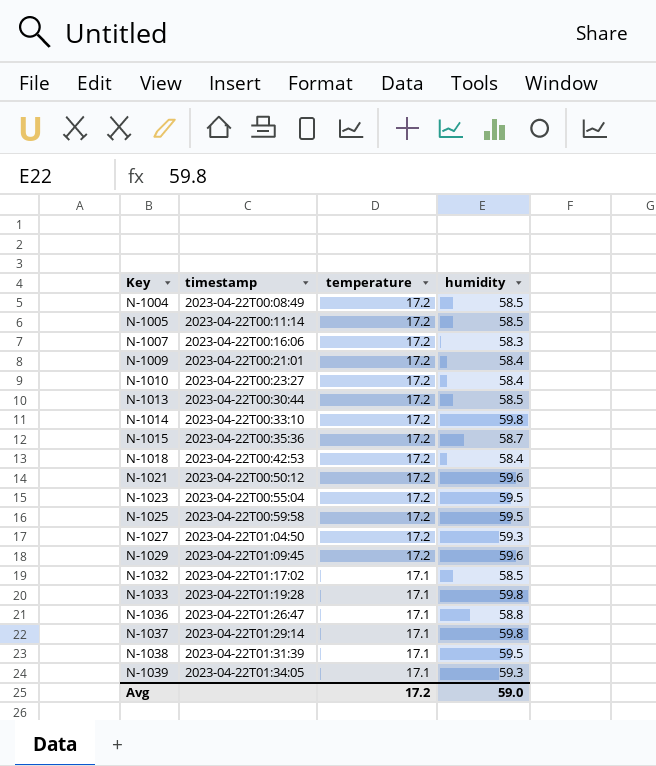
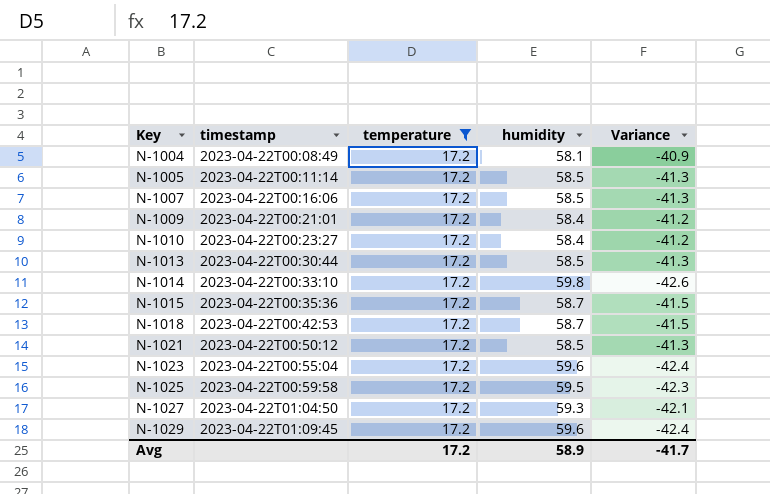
filter: none -> temperature = 17.2
column Variance | formula: none -> [temperature] - [humidity]
N-1004 | humidity: 58.5 -> 58.1
N-1007 | humidity: 58.3 -> 58.5
N-1018 | humidity: 58.4 -> 58.7
N-1021 | humidity: 59.6 -> 58.5
N-1023 | humidity: 59.5 -> 59.6
Avg | humidity: 59.0 -> 58.9

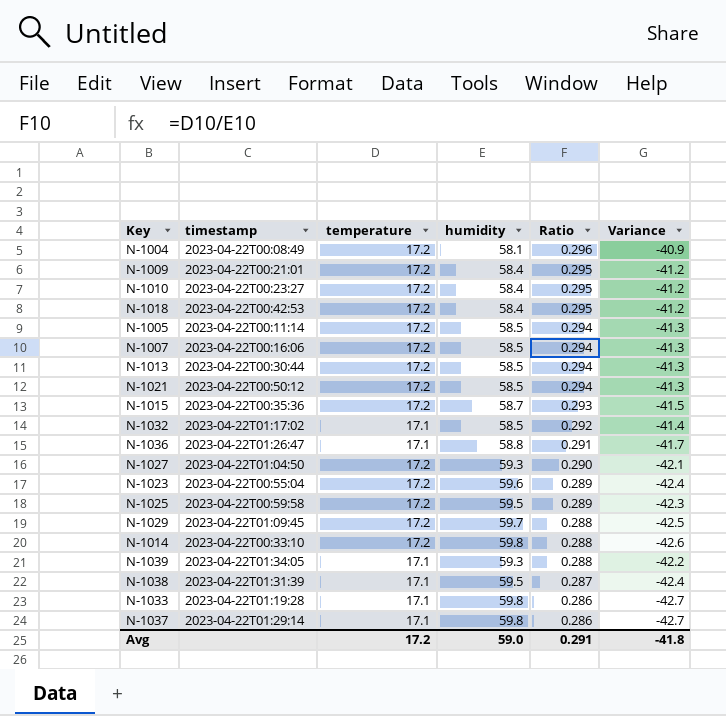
filter: temperature = 17.2 -> none
row order: Key ascending -> Ratio descending
column Ratio | formula: none -> [temperature] / [humidity]
N-1018 | humidity: 58.7 -> 58.4
N-1018 | Variance: -41.5 -> -41.2
N-1029 | humidity: 59.6 -> 59.7
N-1029 | Variance: -42.4 -> -42.5
Avg | humidity: 58.9 -> 59.0
Avg | Variance: -41.7 -> -41.8

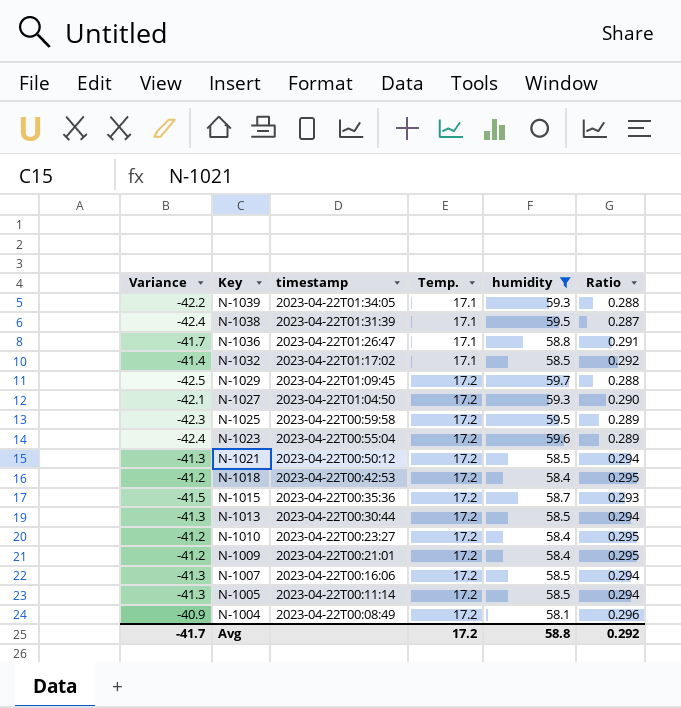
filter: none -> humidity != 59.8
row order: Ratio descending -> Key descending
column Variance | position: 6 -> 1
column name: temperature -> Temp.
Avg | Variance: -41.8 -> -41.7
Avg | humidity: 59.0 -> 58.8
Avg | Ratio: 0.291 -> 0.292

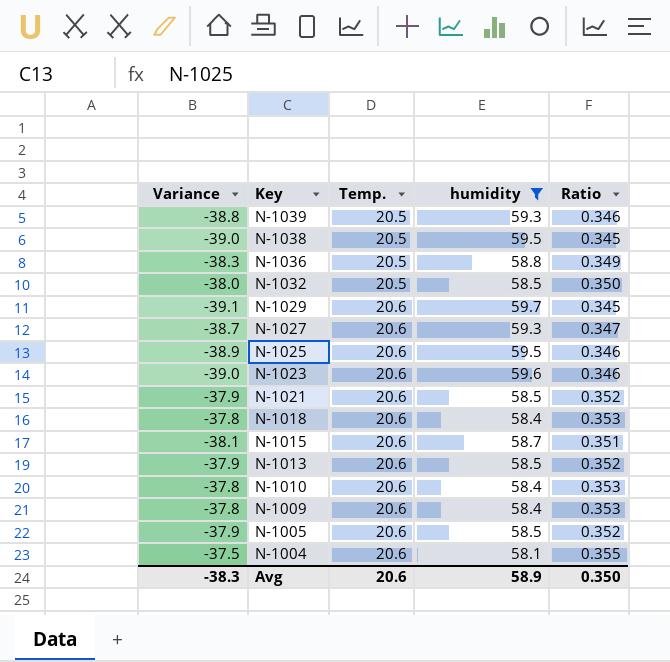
column timestamp | position: 3 -> none
row N-1007: -41.3 | 2023-04-22T00:16:06 | 17.2 | 58.5 | 0.294 -> none
N-1039 | Variance: -42.2 -> -38.8
N-1039 | Temp.: 17.1 -> 20.5
N-1039 | Ratio: 0.288 -> 0.346
N-1038 | Variance: -42.4 -> -39.0
N-1038 | Temp.: 17.1 -> 20.5
N-1038 | Ratio: 0.287 -> 0.345
N-1036 | Variance: -41.7 -> -38.3
N-1036 | Temp.: 17.1 -> 20.5
N-1036 | Ratio: 0.291 -> 0.349
N-1032 | Variance: -41.4 -> -38.0
N-1032 | Temp.: 17.1 -> 20.5
N-1032 | Ratio: 0.292 -> 0.350
N-1029 | Variance: -42.5 -> -39.1
N-1029 | Temp.: 17.2 -> 20.6
N-1029 | Ratio: 0.288 -> 0.345
N-1027 | Variance: -42.1 -> -38.7
N-1027 | Temp.: 17.2 -> 20.6
N-1027 | Ratio: 0.290 -> 0.347
N-1025 | Variance: -42.3 -> -38.9
N-1025 | Temp.: 17.2 -> 20.6
N-1025 | Ratio: 0.289 -> 0.346
N-1023 | Variance: -42.4 -> -39.0
N-1023 | Temp.: 17.2 -> 20.6
N-1023 | Ratio: 0.289 -> 0.346
N-1021 | Variance: -41.3 -> -37.9
N-1021 | Temp.: 17.2 -> 20.6
N-1021 | Ratio: 0.294 -> 0.352
N-1018 | Variance: -41.2 -> -37.8
N-1018 | Temp.: 17.2 -> 20.6
N-1018 | Ratio: 0.295 -> 0.353
N-1015 | Variance: -41.5 -> -38.1
N-1015 | Temp.: 17.2 -> 20.6
N-1015 | Ratio: 0.293 -> 0.351
N-1013 | Variance: -41.3 -> -37.9
N-1013 | Temp.: 17.2 -> 20.6
N-1013 | Ratio: 0.294 -> 0.352
N-1010 | Variance: -41.2 -> -37.8
N-1010 | Temp.: 17.2 -> 20.6
N-1010 | Ratio: 0.295 -> 0.353
N-1009 | Variance: -41.2 -> -37.8
N-1009 | Temp.: 17.2 -> 20.6
N-1009 | Ratio: 0.295 -> 0.353
N-1005 | Variance: -41.3 -> -37.9
N-1005 | Temp.: 17.2 -> 20.6
N-1005 | Ratio: 0.294 -> 0.352
N-1004 | Variance: -40.9 -> -37.5
N-1004 | Temp.: 17.2 -> 20.6
N-1004 | Ratio: 0.296 -> 0.355
Avg | Variance: -41.7 -> -38.3
Avg | Temp.: 17.2 -> 20.6
Avg | humidity: 58.8 -> 58.9
Avg | Ratio: 0.292 -> 0.350

